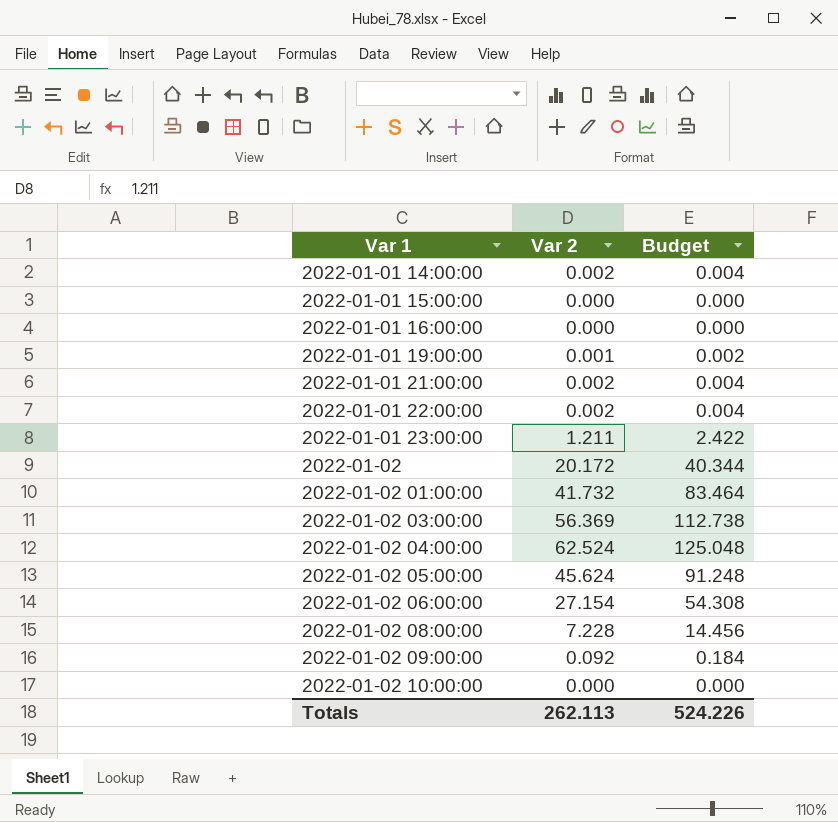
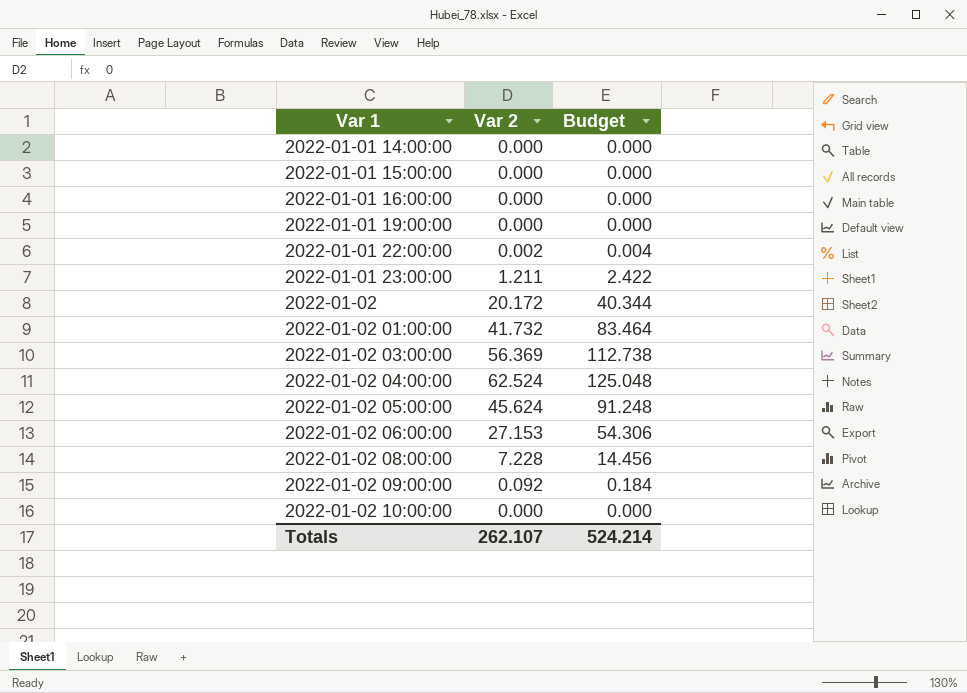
row 2022-01-01 21:00:00: 0.002 | 0.004 -> none
2022-01-01 14:00:00 | Var 2: 0.002 -> 0.000
2022-01-01 14:00:00 | Budget: 0.004 -> 0.000
2022-01-01 19:00:00 | Var 2: 0.001 -> 0.000
2022-01-01 19:00:00 | Budget: 0.002 -> 0.000
2022-01-02 06:00:00 | Var 2: 27.154 -> 27.153
2022-01-02 06:00:00 | Budget: 54.308 -> 54.306
Totals | Var 2: 262.113 -> 262.107
Totals | Budget: 524.226 -> 524.214

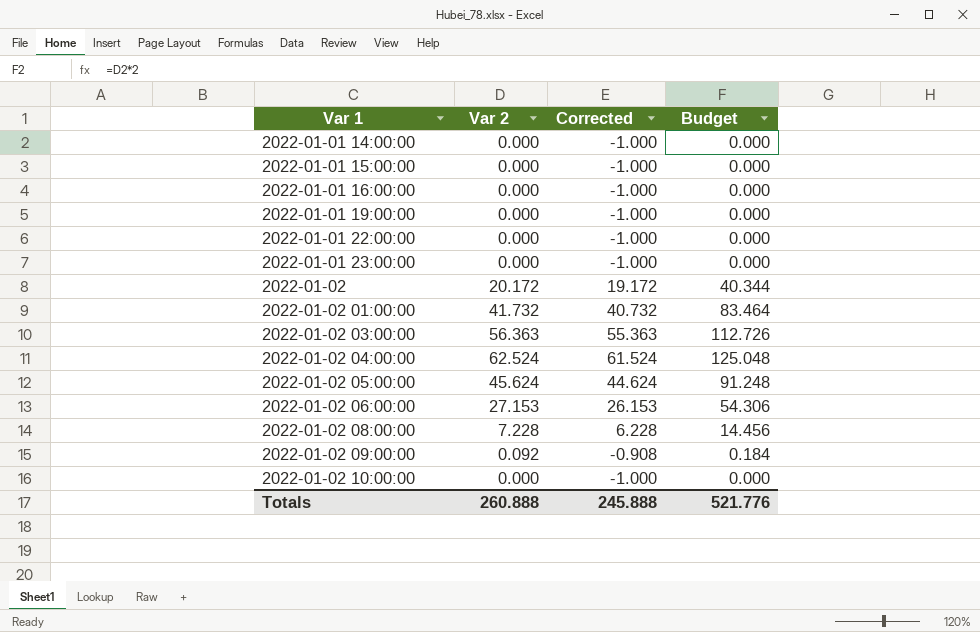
column Corrected | formula: none -> [Var 2] - 1
2022-01-01 22:00:00 | Var 2: 0.002 -> 0.000
2022-01-01 22:00:00 | Budget: 0.004 -> 0.000
2022-01-01 23:00:00 | Var 2: 1.211 -> 0.000
2022-01-01 23:00:00 | Budget: 2.422 -> 0.000
2022-01-02 03:00:00 | Var 2: 56.369 -> 56.363
2022-01-02 03:00:00 | Budget: 112.738 -> 112.726
Totals | Var 2: 262.107 -> 260.888
Totals | Budget: 524.214 -> 521.776

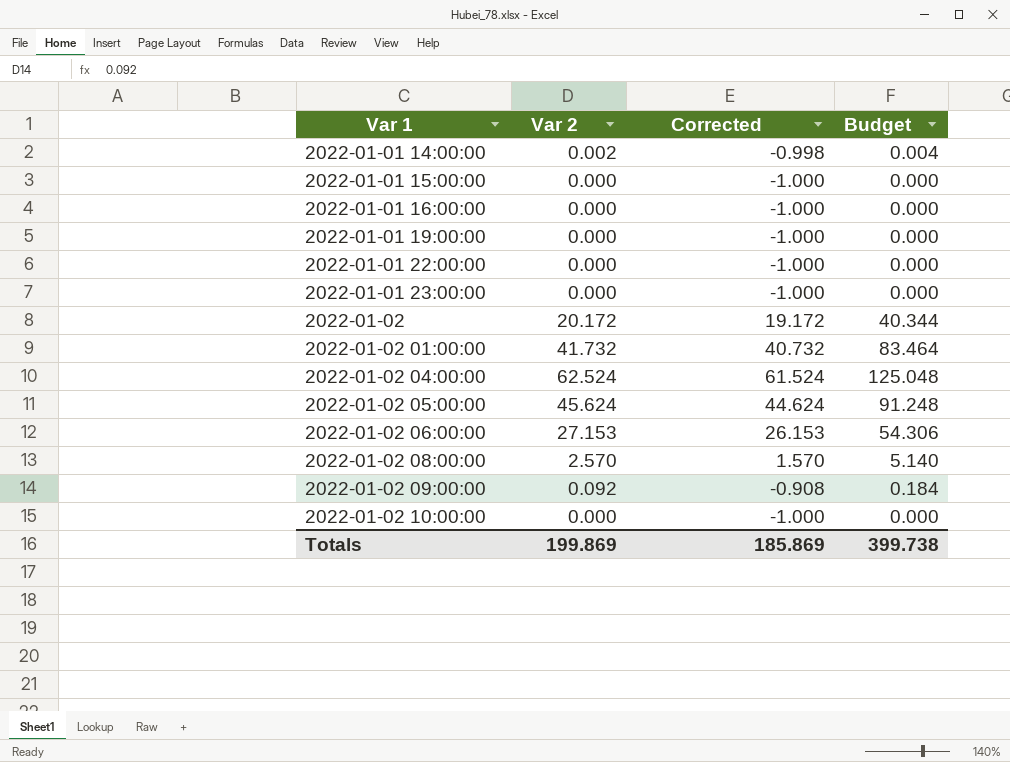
row 2022-01-02 03:00:00: 56.363 | 55.363 | 112.726 -> none
2022-01-01 14:00:00 | Var 2: 0.000 -> 0.002
2022-01-01 14:00:00 | Corrected: -1.000 -> -0.998
2022-01-01 14:00:00 | Budget: 0.000 -> 0.004
2022-01-02 08:00:00 | Var 2: 7.228 -> 2.570
2022-01-02 08:00:00 | Corrected: 6.228 -> 1.570
2022-01-02 08:00:00 | Budget: 14.456 -> 5.140
Totals | Var 2: 260.888 -> 199.869
Totals | Corrected: 245.888 -> 185.869
Totals | Budget: 521.776 -> 399.738

